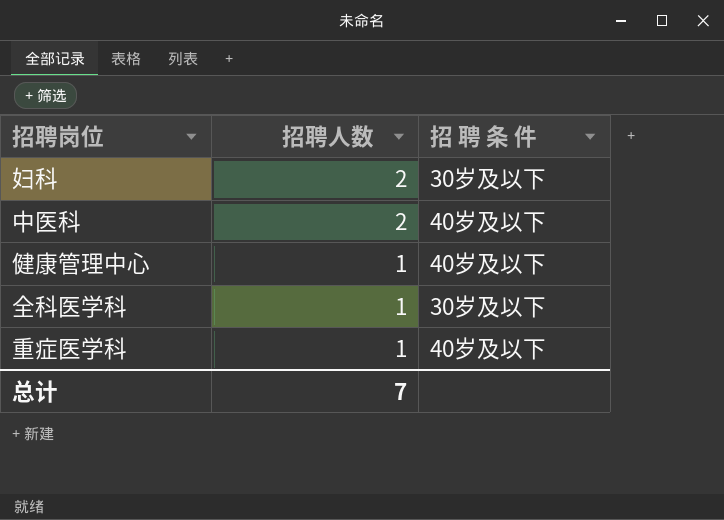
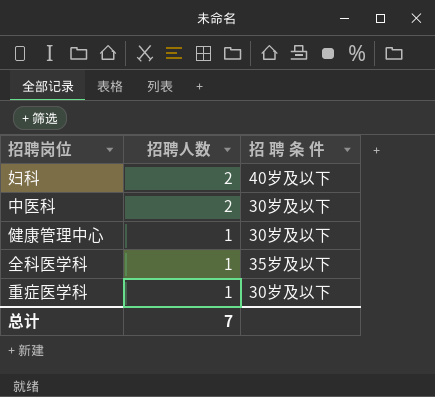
妇科 | 招 聘 条 件: 30岁及以下 -> 40岁及以下
中医科 | 招 聘 条 件: 40岁及以下 -> 30岁及以下
健康管理中心 | 招 聘 条 件: 40岁及以下 -> 30岁及以下
全科医学科 | 招 聘 条 件: 30岁及以下 -> 35岁及以下
重症医学科 | 招 聘 条 件: 40岁及以下 -> 30岁及以下

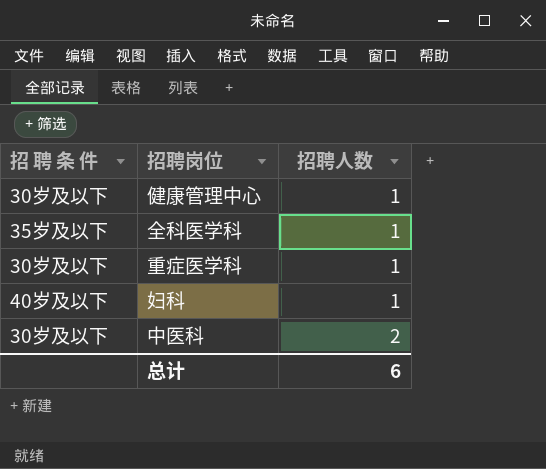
row order: 招聘人数 descending -> 招聘人数 ascending
column 招 聘 条 件 | position: 3 -> 1
妇科 | 招聘人数: 2 -> 1
总计 | 招聘人数: 7 -> 6

